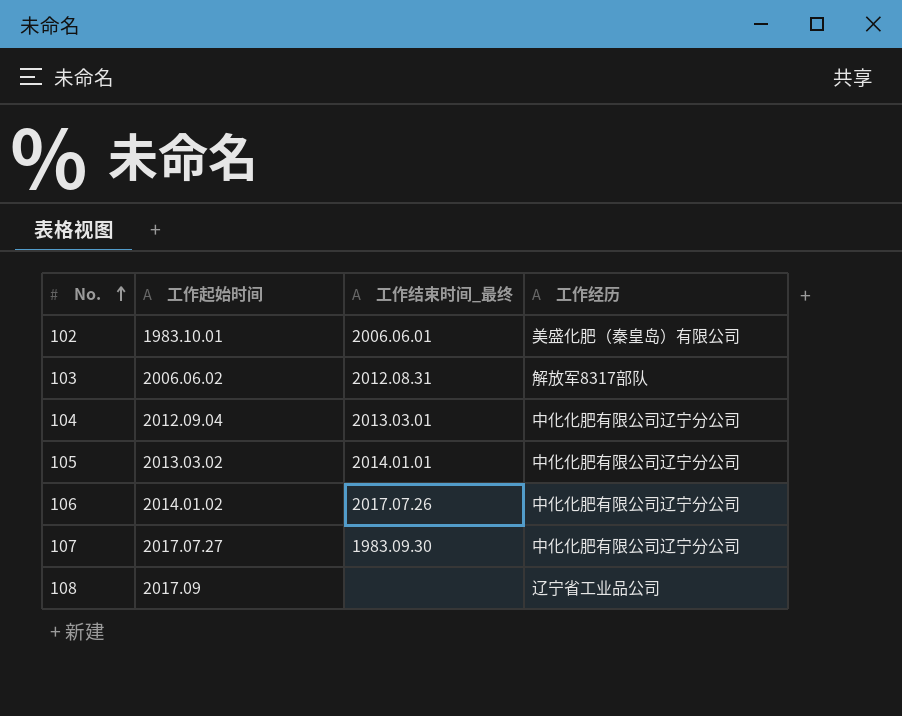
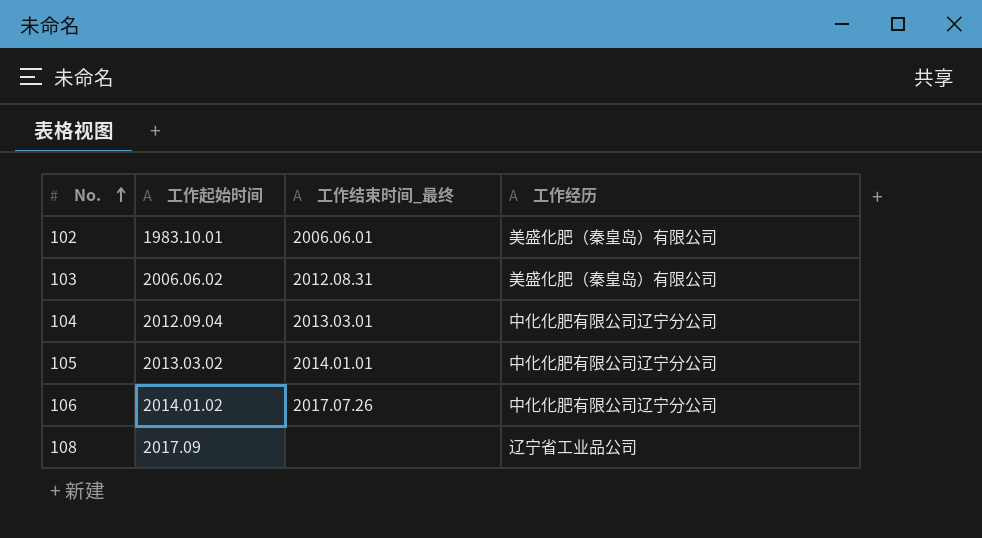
row 107: 2017.07.27 | 1983.09.30 | 中化化肥有限公司辽宁分公司 -> none
103 | 工作经历: 解放军8317部队 -> 美盛化肥（秦皇岛）有限公司

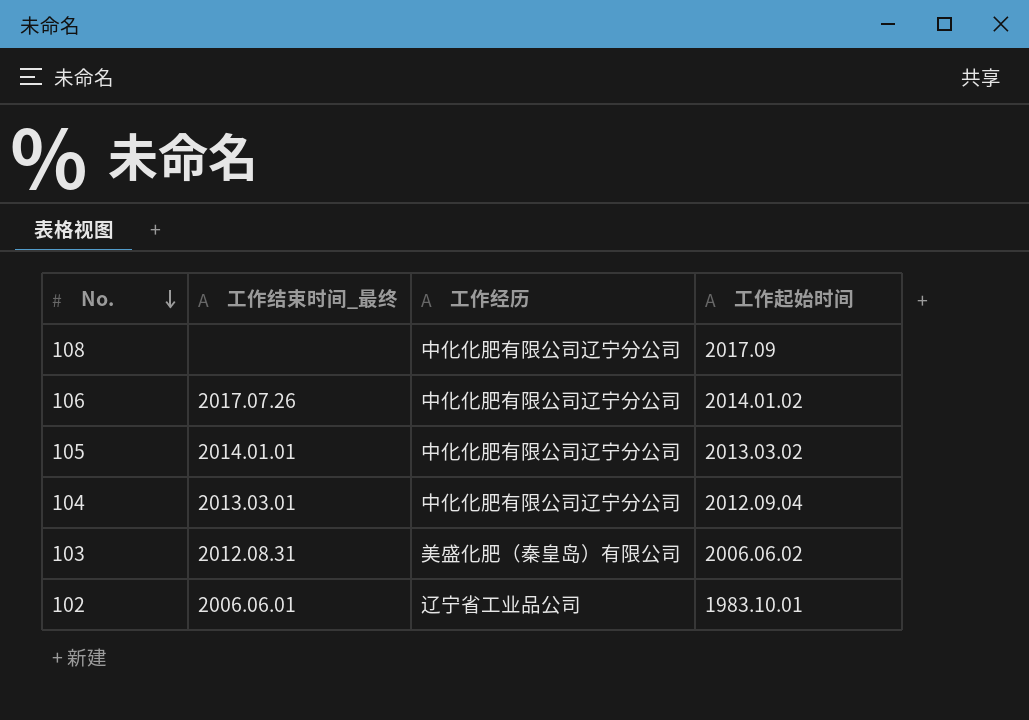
row order: No. ascending -> No. descending
column 工作起始时间 | position: 2 -> 4
108 | 工作经历: 辽宁省工业品公司 -> 中化化肥有限公司辽宁分公司
102 | 工作经历: 美盛化肥（秦皇岛）有限公司 -> 辽宁省工业品公司

